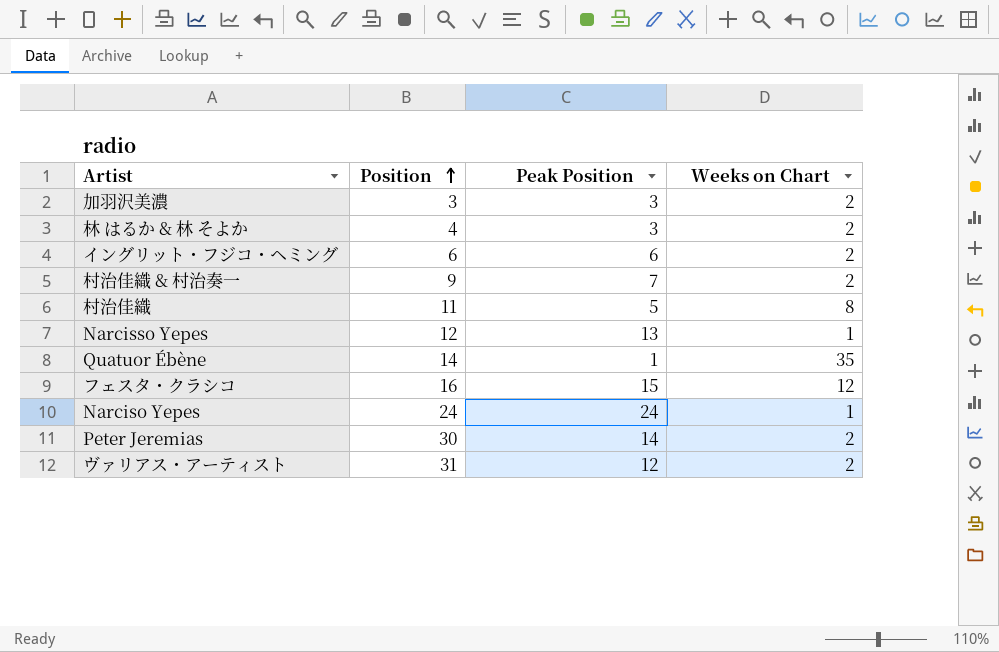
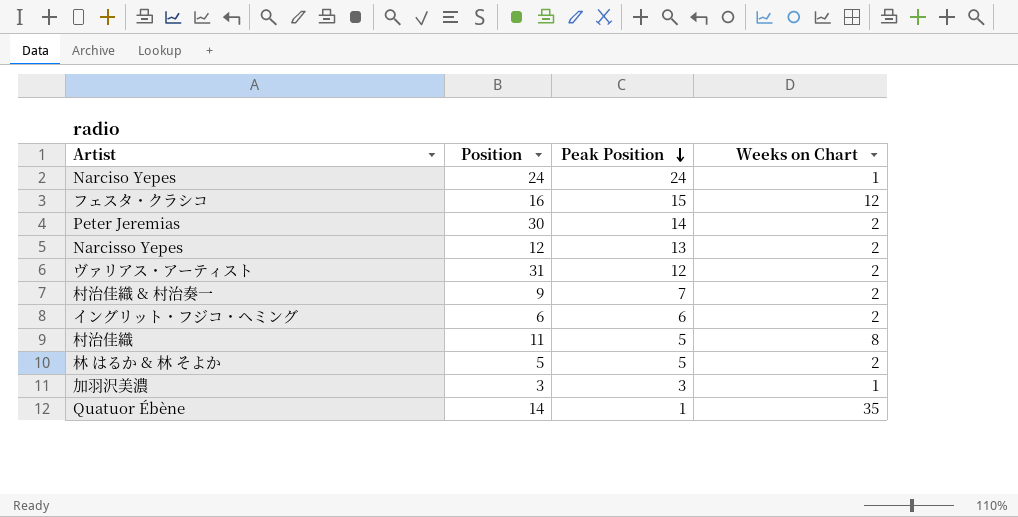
row order: Position ascending -> Peak Position descending
Narcisso Yepes | Weeks on Chart: 1 -> 2
林 はるか & 林 そよか | Position: 4 -> 5
林 はるか & 林 そよか | Peak Position: 3 -> 5
加羽沢美濃 | Weeks on Chart: 2 -> 1

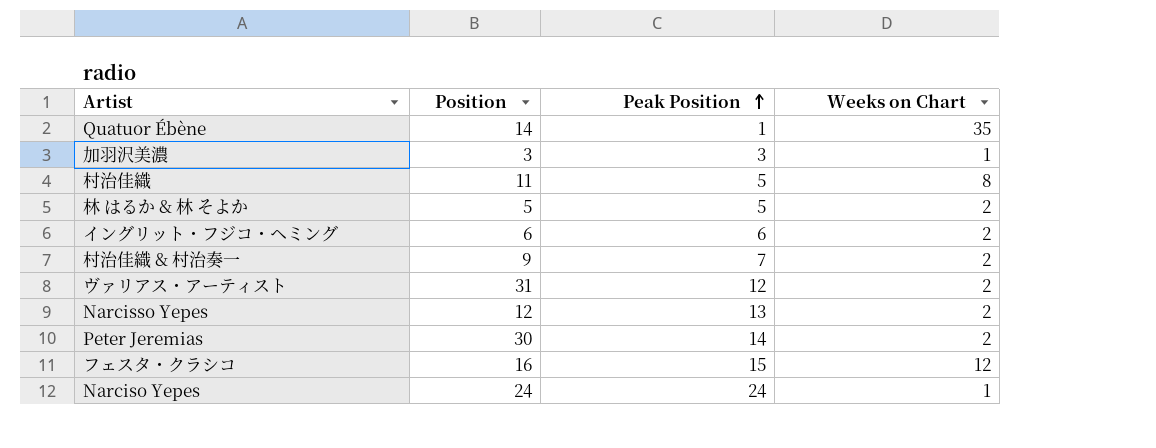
row order: Peak Position descending -> Peak Position ascending

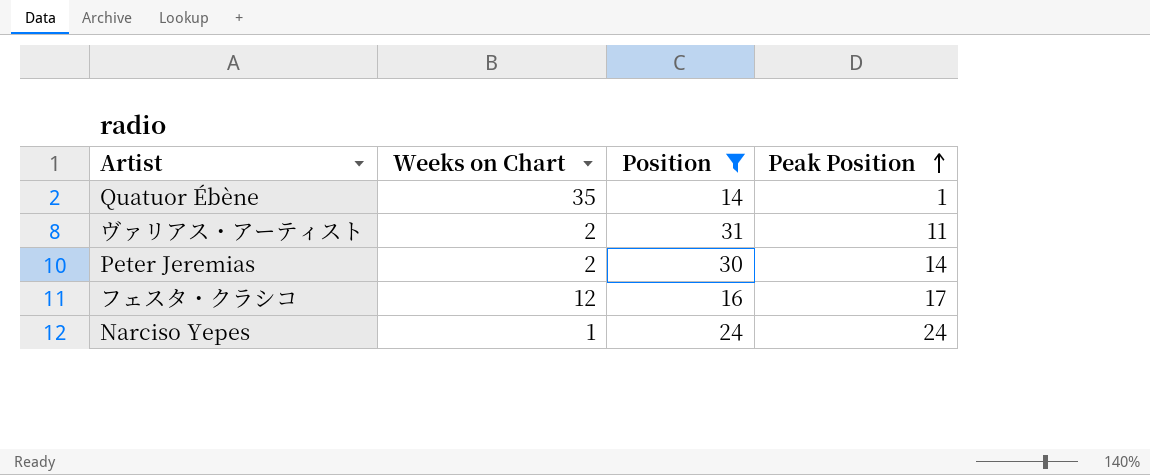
filter: none -> Position >= 14
column Weeks on Chart | position: 4 -> 2
ヴァリアス・アーティスト | Peak Position: 12 -> 11
フェスタ・クラシコ | Peak Position: 15 -> 17

